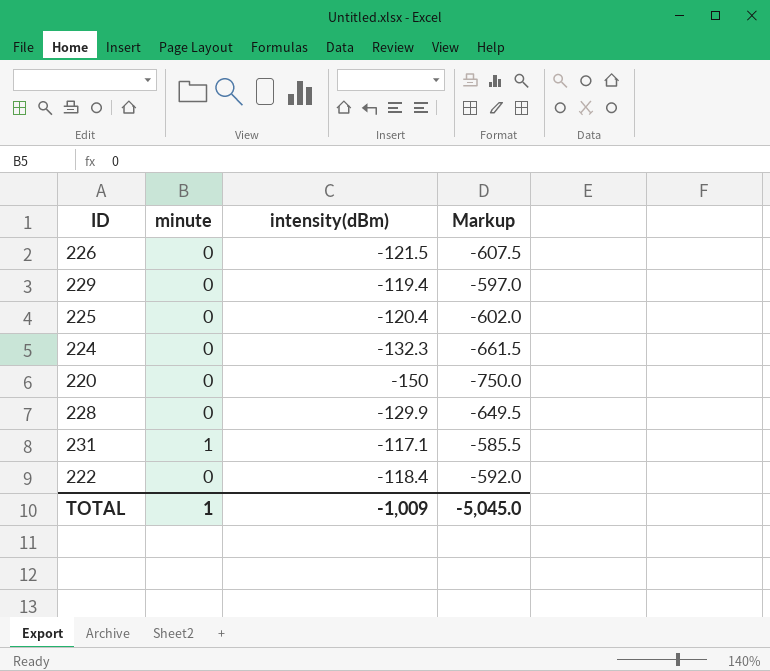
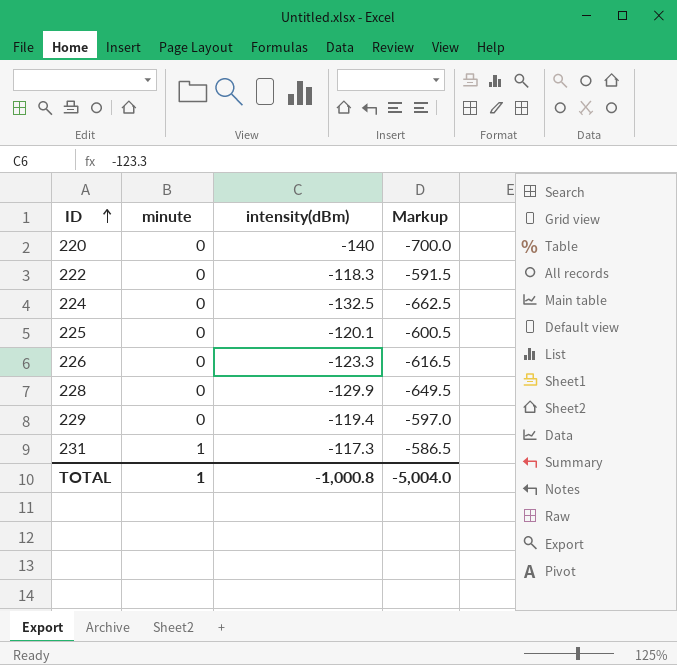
row order: none -> ID ascending
220 | intensity(dBm): -150 -> -140
220 | Markup: -750.0 -> -700.0
222 | intensity(dBm): -118.4 -> -118.3
222 | Markup: -592.0 -> -591.5
224 | intensity(dBm): -132.3 -> -132.5
224 | Markup: -661.5 -> -662.5
225 | intensity(dBm): -120.4 -> -120.1
225 | Markup: -602.0 -> -600.5
226 | intensity(dBm): -121.5 -> -123.3
226 | Markup: -607.5 -> -616.5
231 | intensity(dBm): -117.1 -> -117.3
231 | Markup: -585.5 -> -586.5
TOTAL | intensity(dBm): -1,009 -> -1,000.8
TOTAL | Markup: -5,045.0 -> -5,004.0

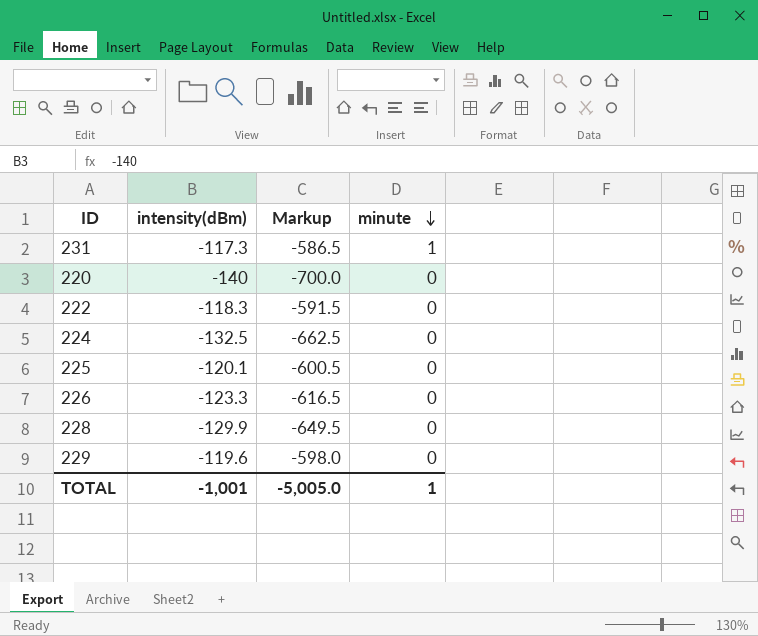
row order: ID ascending -> minute descending
column minute | position: 2 -> 4
229 | intensity(dBm): -119.4 -> -119.6
229 | Markup: -597.0 -> -598.0
TOTAL | intensity(dBm): -1,000.8 -> -1,001
TOTAL | Markup: -5,004.0 -> -5,005.0

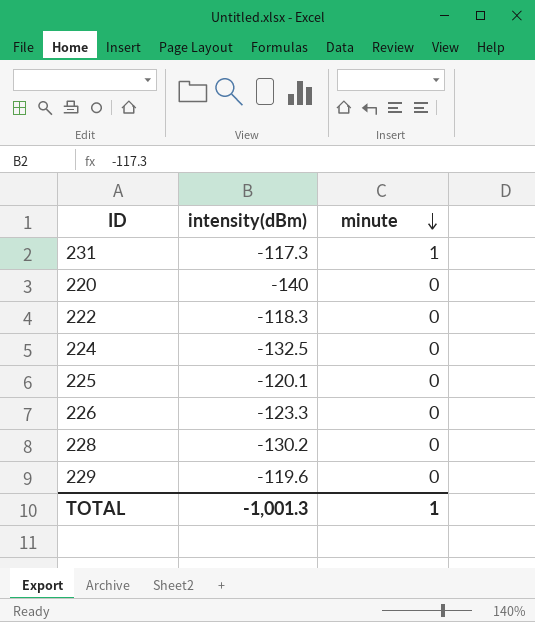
column Markup | formula: [intensity(dBm)] * 5 -> none
228 | intensity(dBm): -129.9 -> -130.2
TOTAL | intensity(dBm): -1,001 -> -1,001.3

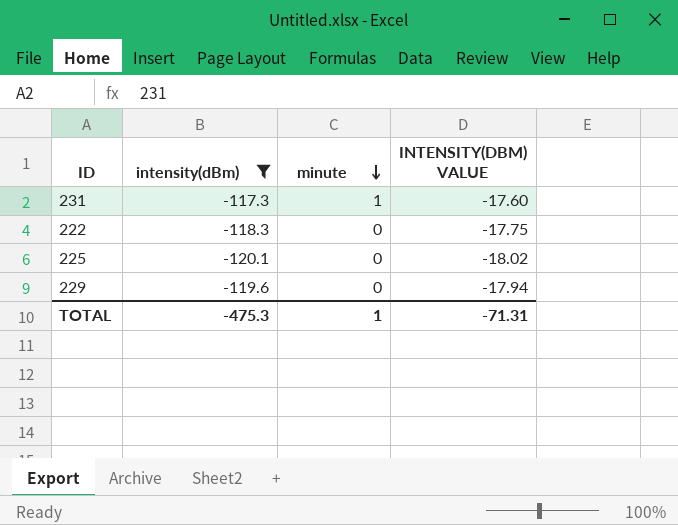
filter: none -> intensity(dBm) >= -120.1
column INTENSITY(DBM) VALUE | formula: none -> [intensity(dBm)] * 0.15
TOTAL | intensity(dBm): -1,001.3 -> -475.3

